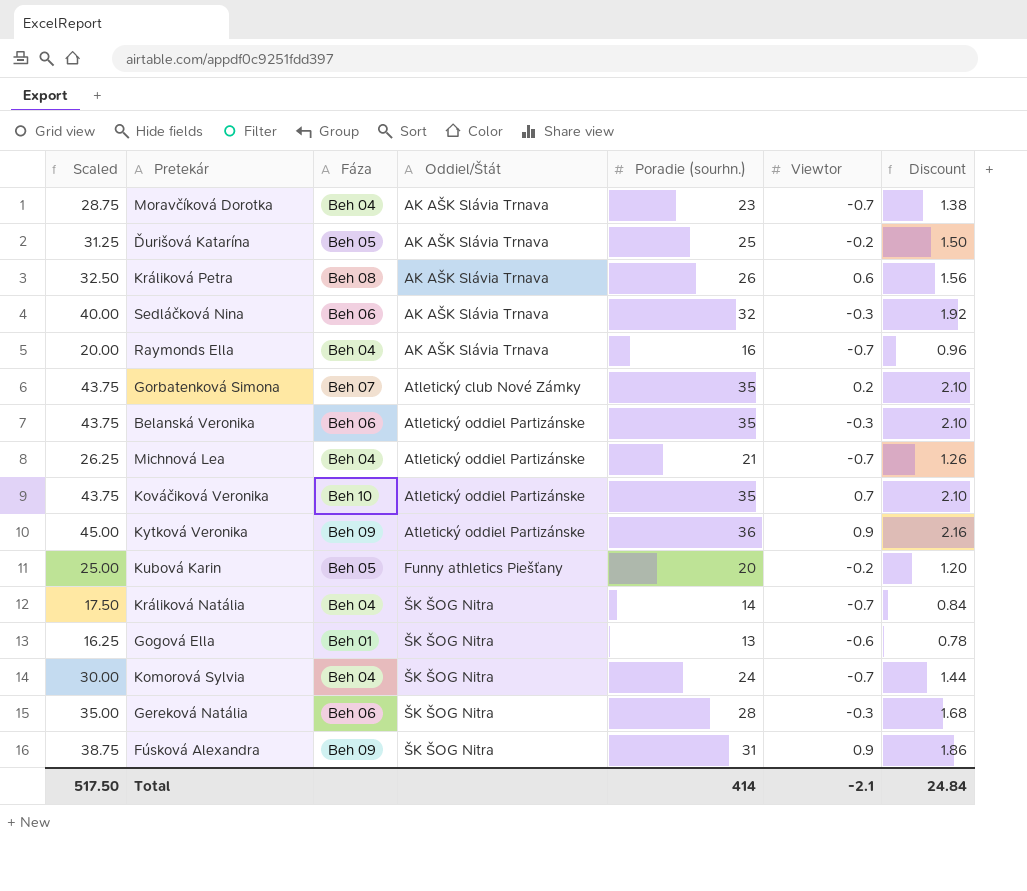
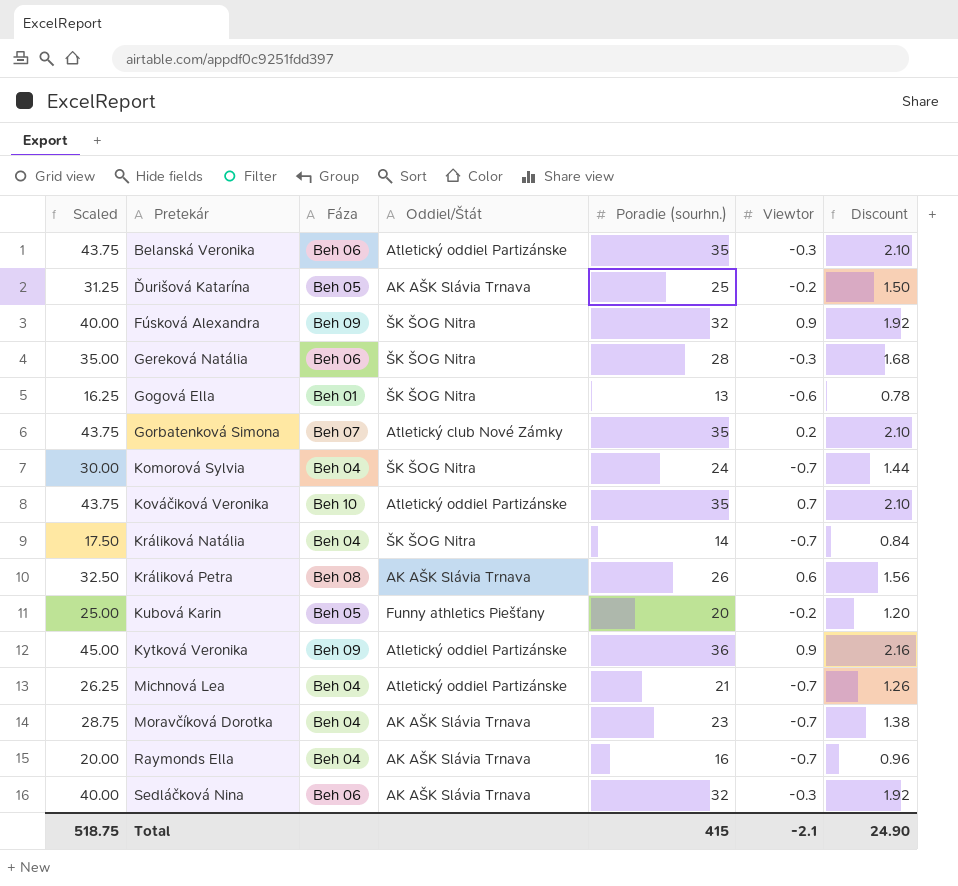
row order: Oddiel/Štát ascending -> Pretekár ascending
Fúsková Alexandra | Scaled: 38.75 -> 40.00
Fúsková Alexandra | Poradie (sourhn.): 31 -> 32
Fúsková Alexandra | Discount: 1.86 -> 1.92
Total | Scaled: 517.50 -> 518.75
Total | Poradie (sourhn.): 414 -> 415
Total | Discount: 24.84 -> 24.90

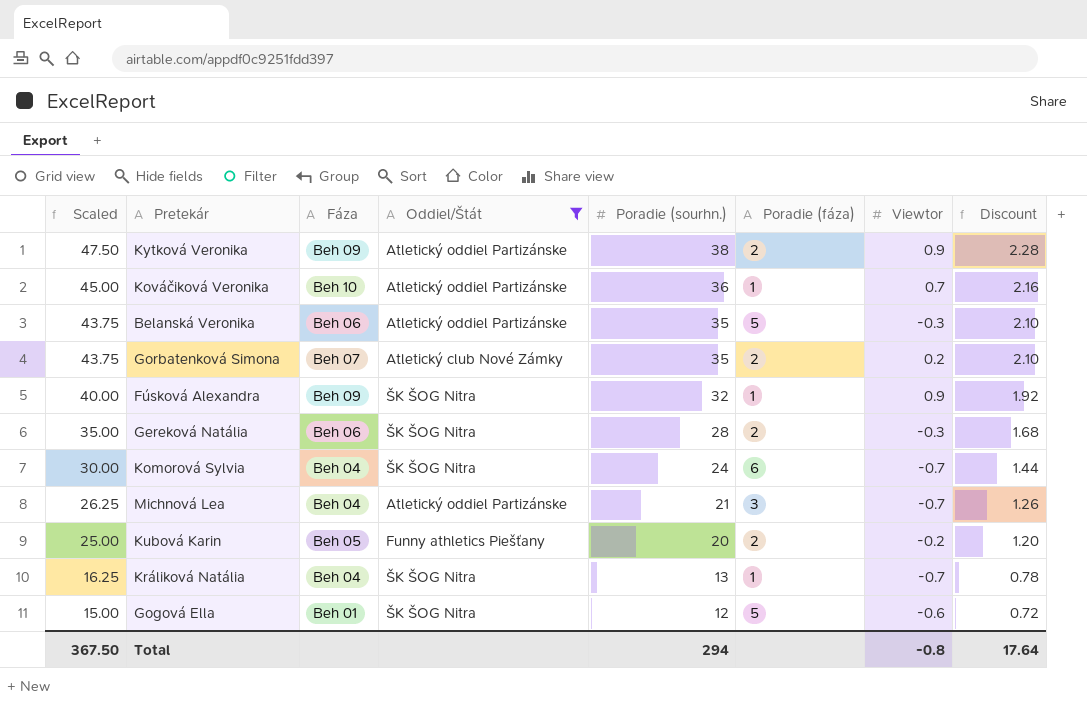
filter: none -> Oddiel/Štát != AK AŠK Slávia Trnava
row order: Pretekár ascending -> Scaled descending
column Poradie (fáza) | position: none -> 6
Kytková Veronika | Scaled: 45.00 -> 47.50
Kytková Veronika | Poradie (sourhn.): 36 -> 38
Kytková Veronika | Discount: 2.16 -> 2.28
Kováčiková Veronika | Scaled: 43.75 -> 45.00
Kováčiková Veronika | Poradie (sourhn.): 35 -> 36
Kováčiková Veronika | Discount: 2.10 -> 2.16
Králiková Natália | Scaled: 17.50 -> 16.25
Králiková Natália | Poradie (sourhn.): 14 -> 13
Králiková Natália | Discount: 0.84 -> 0.78
Gogová Ella | Scaled: 16.25 -> 15.00
Gogová Ella | Poradie (sourhn.): 13 -> 12
Gogová Ella | Discount: 0.78 -> 0.72
Total | Scaled: 518.75 -> 367.50
Total | Poradie (sourhn.): 415 -> 294
Total | Viewtor: -2.1 -> -0.8
Total | Discount: 24.90 -> 17.64

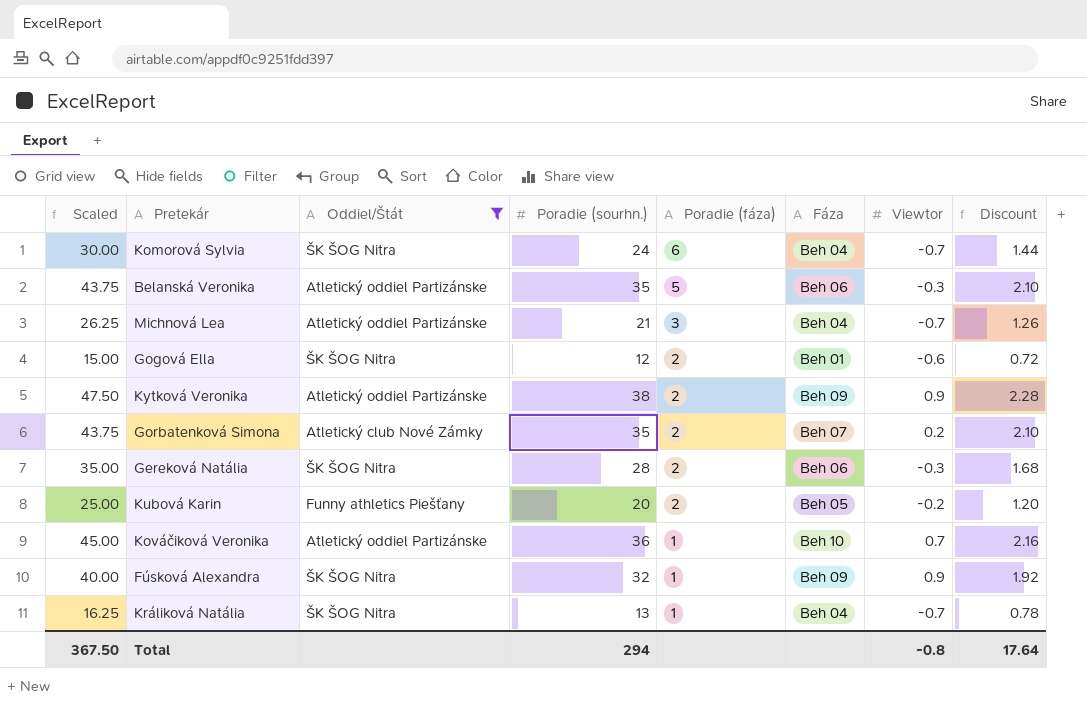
row order: Scaled descending -> Poradie (fáza) descending
column Fáza | position: 3 -> 6
Gogová Ella | Poradie (fáza): 5 -> 2

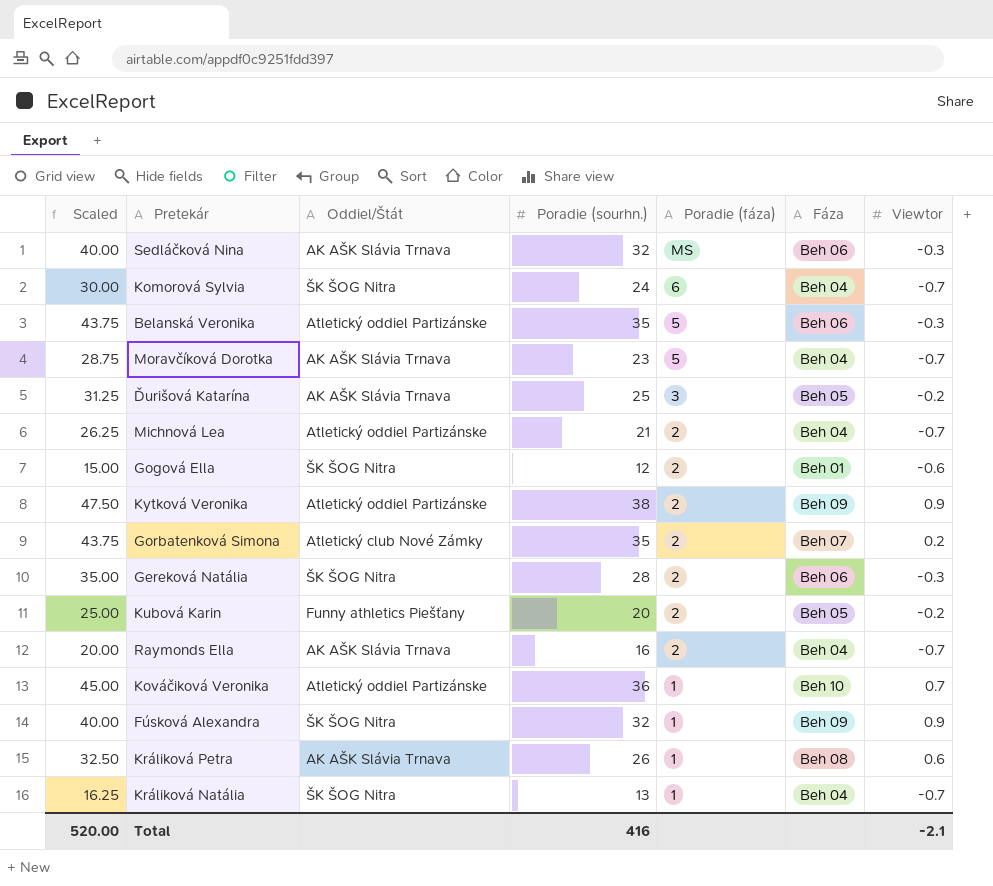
filter: Oddiel/Štát != AK AŠK Slávia Trnava -> none
column Discount | formula: [Poradie (sourhn.)] * 0.06 -> none
Michnová Lea | Poradie (fáza): 3 -> 2
Total | Scaled: 367.50 -> 520.00
Total | Poradie (sourhn.): 294 -> 416
Total | Viewtor: -0.8 -> -2.1

